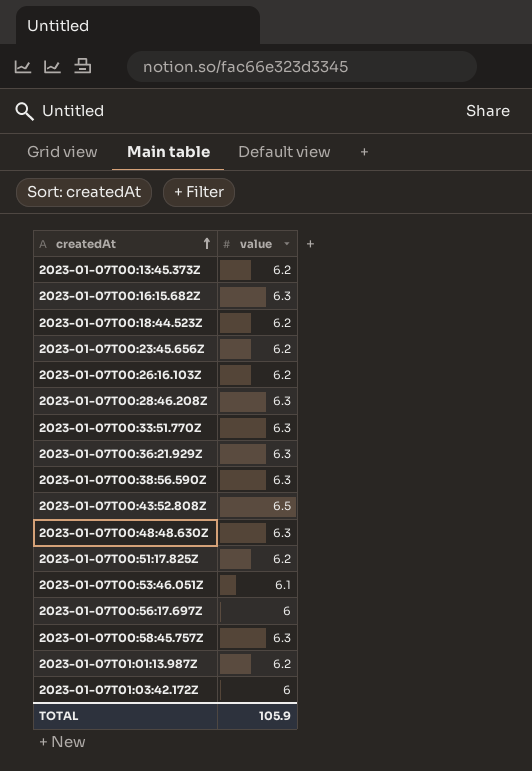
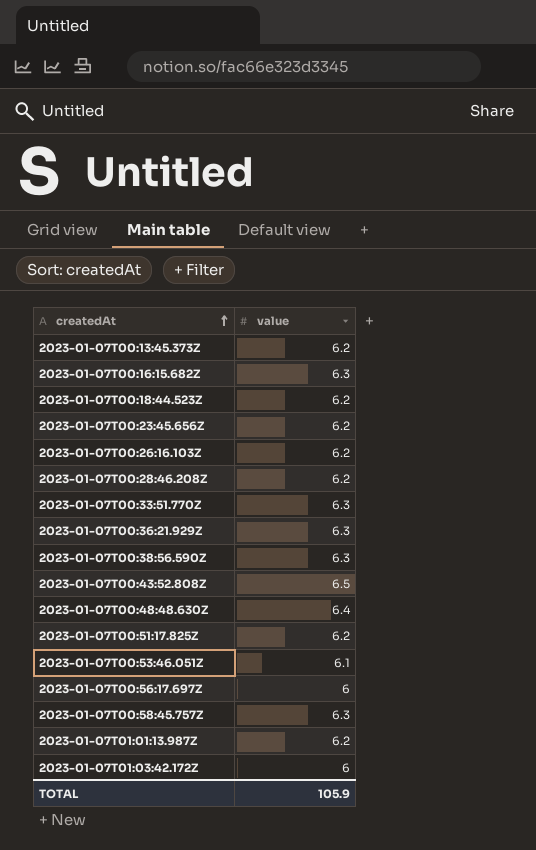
2023-01-07T00:28:46.208Z | value: 6.3 -> 6.2
2023-01-07T00:48:48.630Z | value: 6.3 -> 6.4

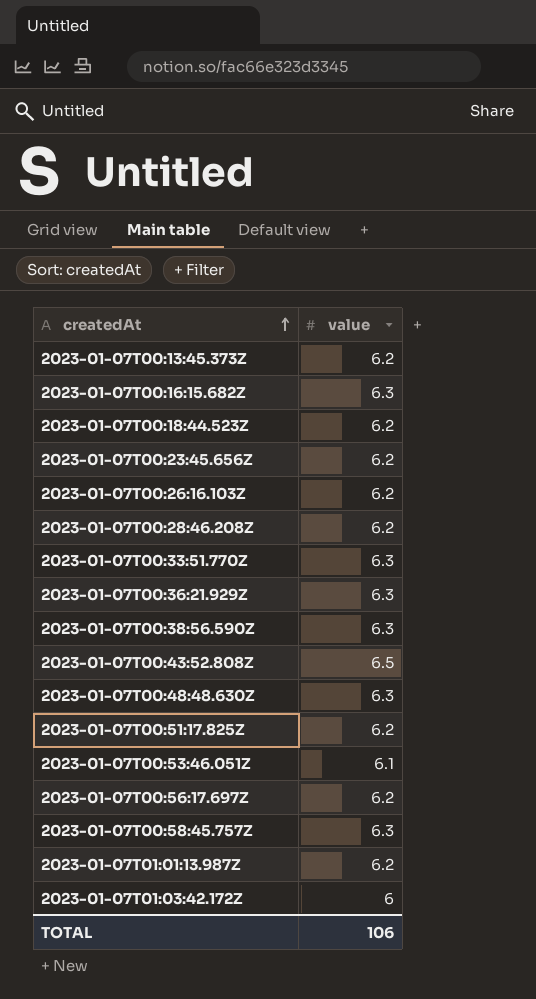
2023-01-07T00:48:48.630Z | value: 6.4 -> 6.3
2023-01-07T00:56:17.697Z | value: 6 -> 6.2
TOTAL | value: 105.9 -> 106

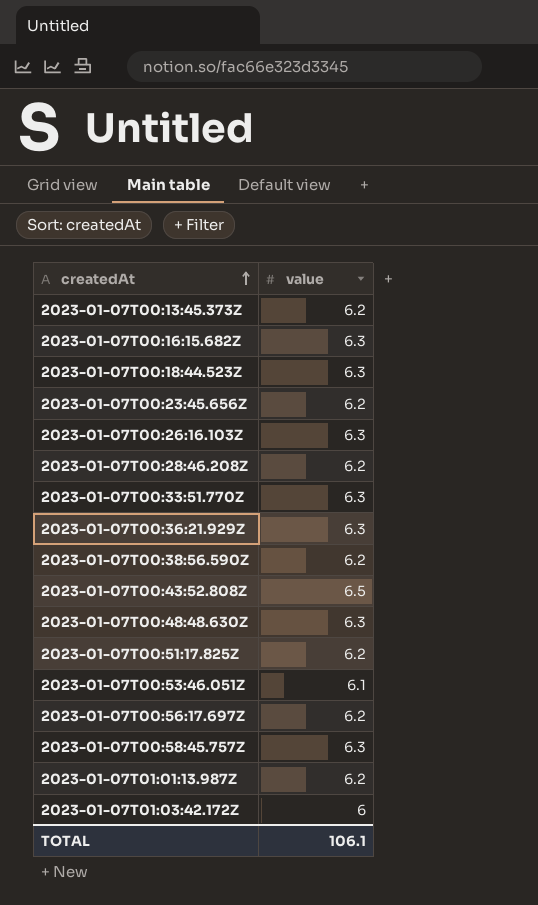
2023-01-07T00:18:44.523Z | value: 6.2 -> 6.3
2023-01-07T00:26:16.103Z | value: 6.2 -> 6.3
2023-01-07T00:38:56.590Z | value: 6.3 -> 6.2
TOTAL | value: 106 -> 106.1

